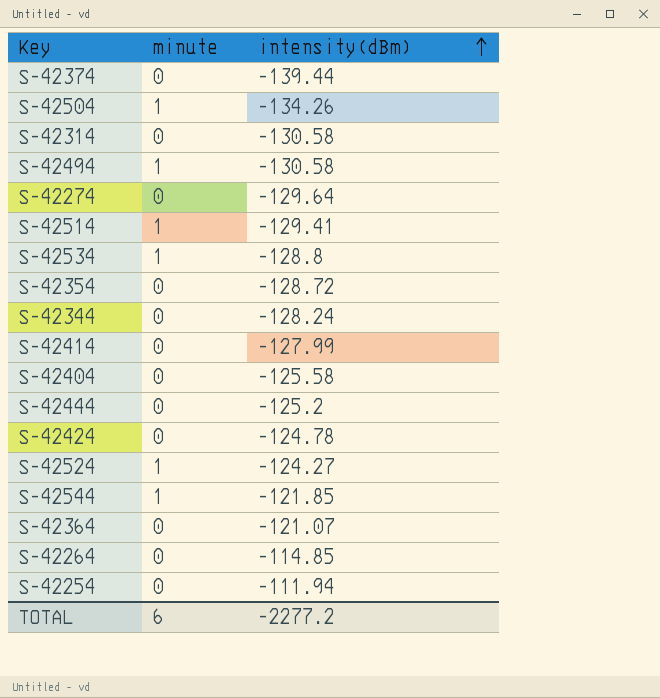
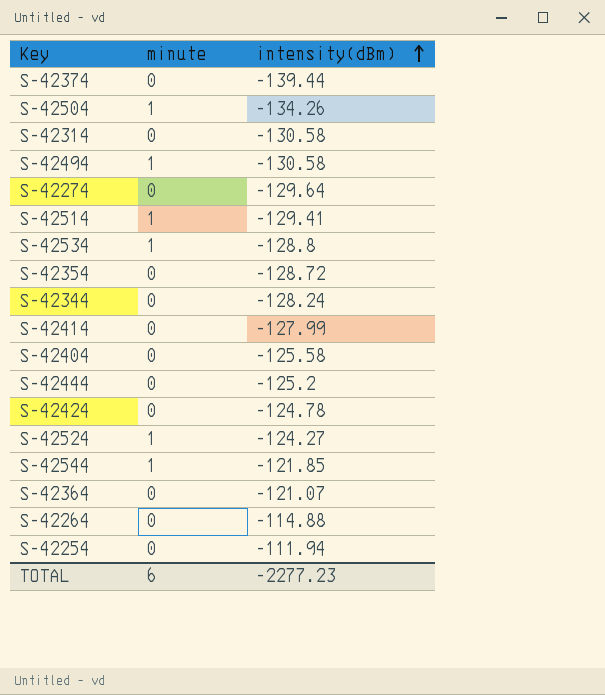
S-42264 | intensity(dBm): -114.85 -> -114.88
TOTAL | intensity(dBm): -2277.2 -> -2277.23

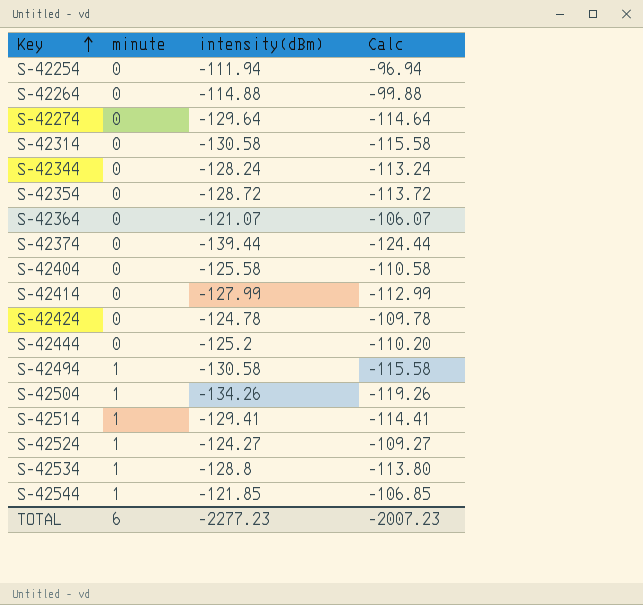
row order: intensity(dBm) ascending -> Key ascending
column Calc | formula: none -> [intensity(dBm)] + 15

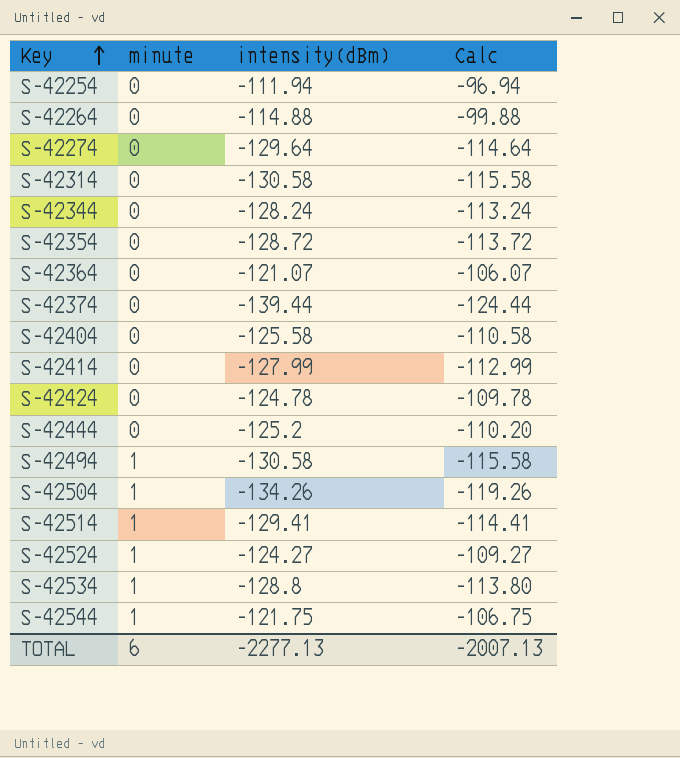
S-42544 | intensity(dBm): -121.85 -> -121.75
S-42544 | Calc: -106.85 -> -106.75
TOTAL | intensity(dBm): -2277.23 -> -2277.13
TOTAL | Calc: -2007.23 -> -2007.13

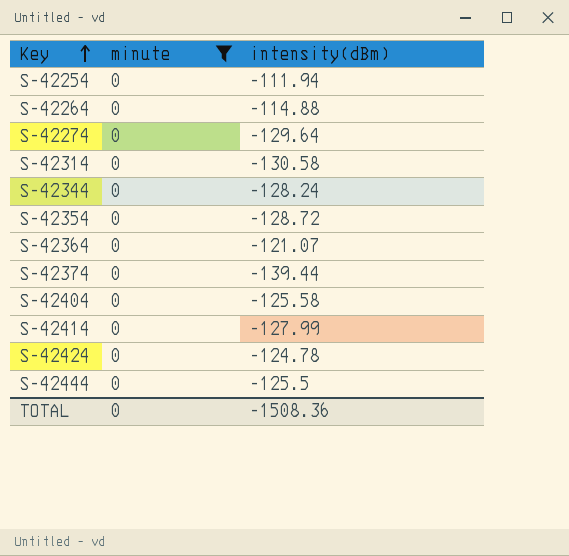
filter: none -> minute = 0
column Calc | formula: [intensity(dBm)] + 15 -> none
S-42444 | intensity(dBm): -125.2 -> -125.5
TOTAL | minute: 6 -> 0
TOTAL | intensity(dBm): -2277.13 -> -1508.36

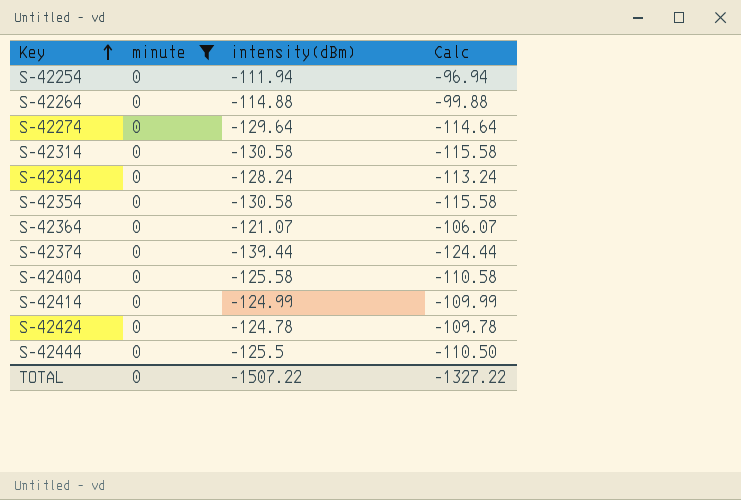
column Calc | formula: none -> [intensity(dBm)] + 15
S-42354 | intensity(dBm): -128.72 -> -130.58
S-42414 | intensity(dBm): -127.99 -> -124.99
TOTAL | intensity(dBm): -1508.36 -> -1507.22

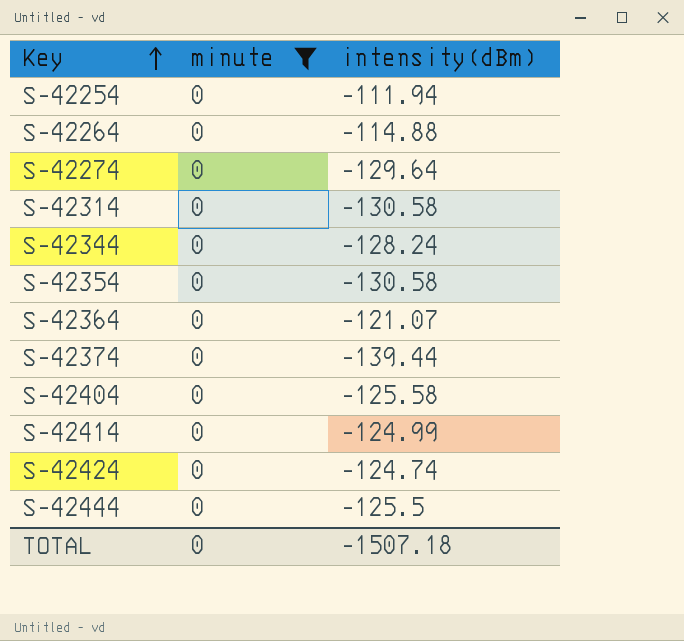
column Calc | formula: [intensity(dBm)] + 15 -> none
S-42424 | intensity(dBm): -124.78 -> -124.74
TOTAL | intensity(dBm): -1507.22 -> -1507.18

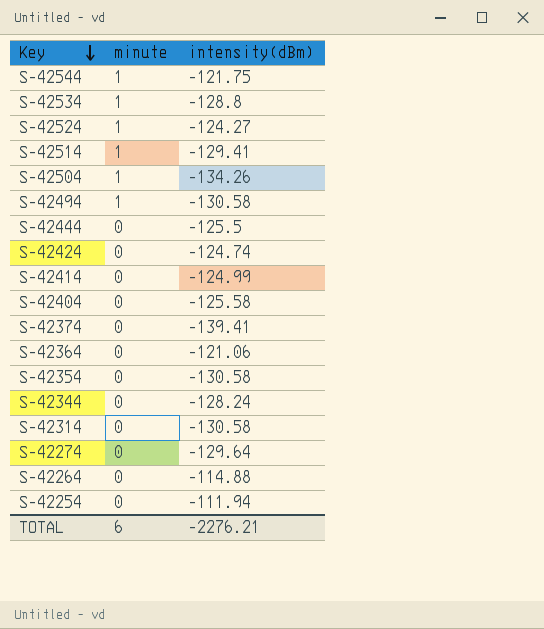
filter: minute = 0 -> none
row order: Key ascending -> Key descending
S-42374 | intensity(dBm): -139.44 -> -139.41
S-42364 | intensity(dBm): -121.07 -> -121.06
TOTAL | minute: 0 -> 6
TOTAL | intensity(dBm): -1507.18 -> -2276.21

